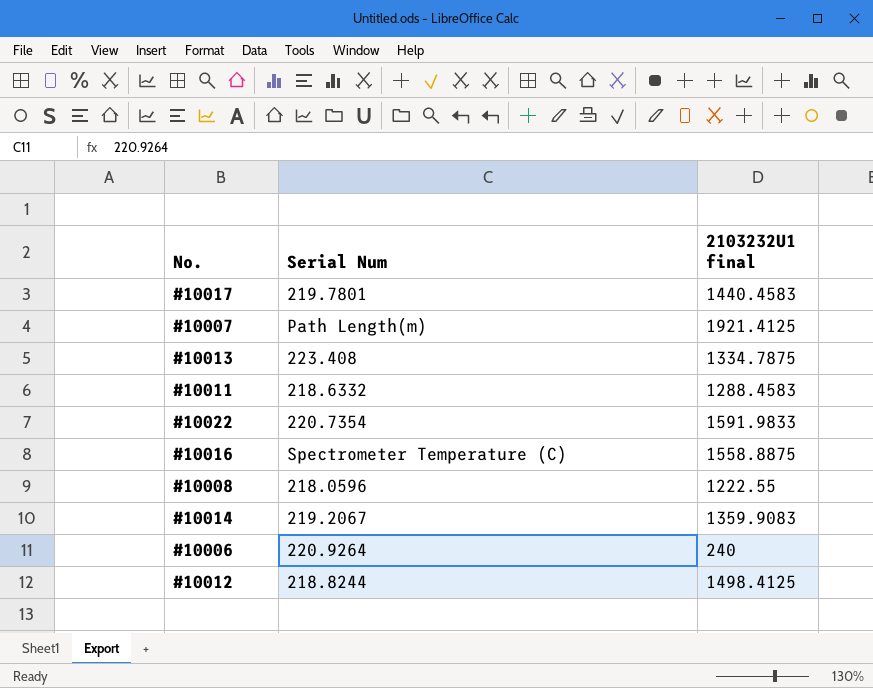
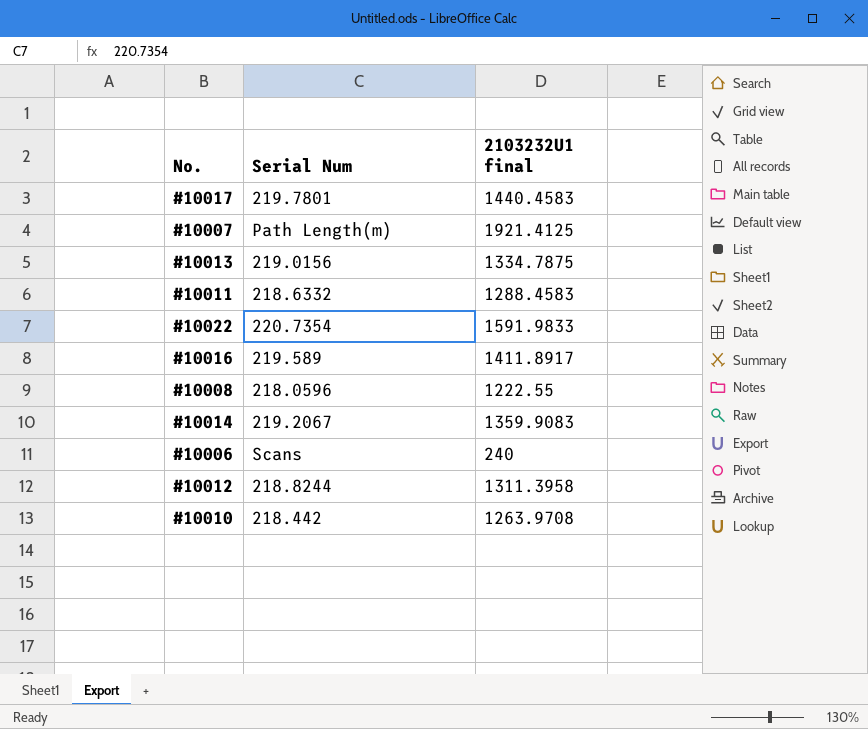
#10013 | Serial Num: 223.408 -> 219.0156
#10016 | Serial Num: Spectrometer Temperature (C) -> 219.589
#10016 | 2103232U1 final: 1558.8875 -> 1411.8917
#10006 | Serial Num: 220.9264 -> Scans
#10012 | 2103232U1 final: 1498.4125 -> 1311.3958
row #10010: none -> 218.442 | 1263.9708

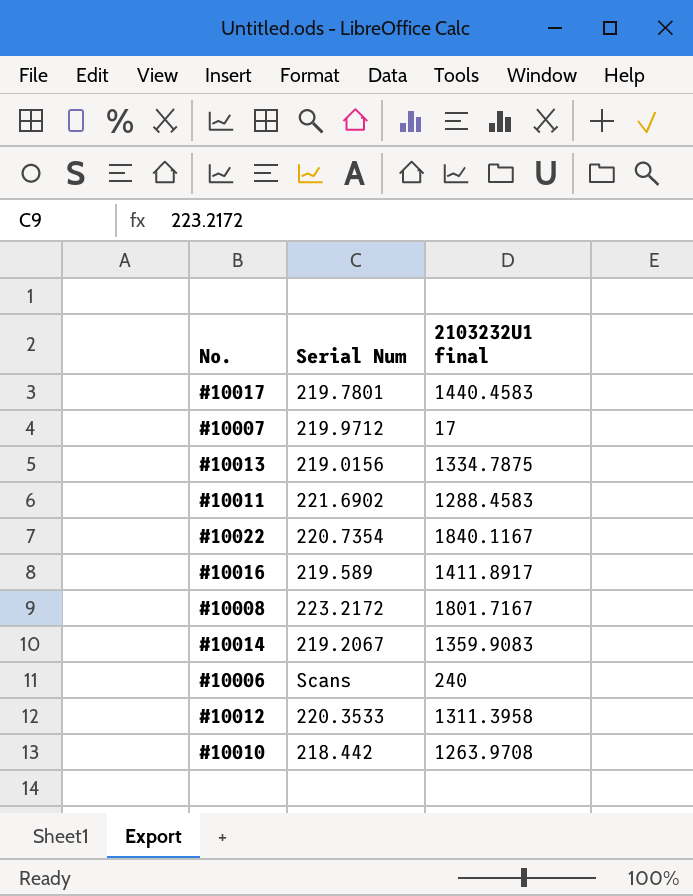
#10007 | Serial Num: Path Length(m) -> 219.9712
#10007 | 2103232U1 final: 1921.4125 -> 17
#10011 | Serial Num: 218.6332 -> 221.6902
#10022 | 2103232U1 final: 1591.9833 -> 1840.1167
#10008 | Serial Num: 218.0596 -> 223.2172
#10008 | 2103232U1 final: 1222.55 -> 1801.7167
#10012 | Serial Num: 218.8244 -> 220.3533

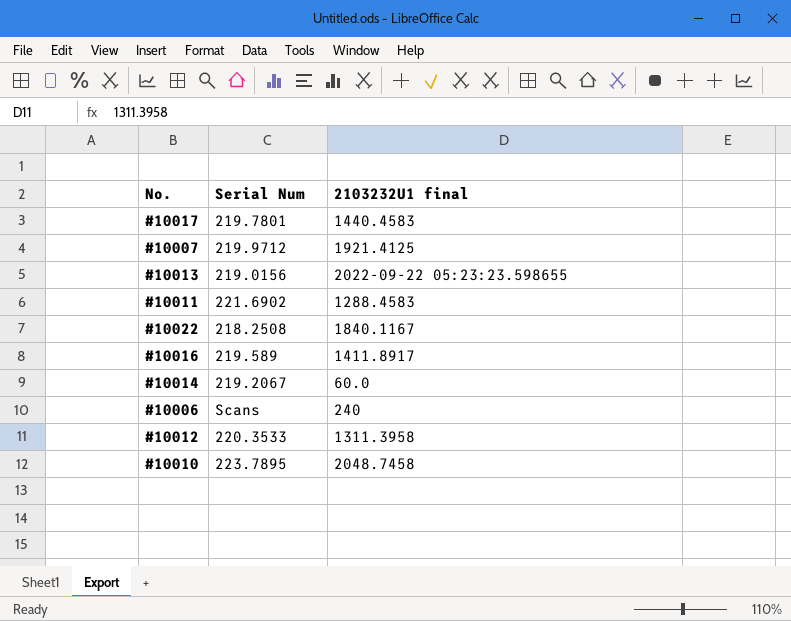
row #10008: 223.2172 | 1801.7167 -> none
#10007 | 2103232U1 final: 17 -> 1921.4125
#10013 | 2103232U1 final: 1334.7875 -> 2022-09-22 05:23:23.598655
#10022 | Serial Num: 220.7354 -> 218.2508
#10014 | 2103232U1 final: 1359.9083 -> 60.0
#10010 | Serial Num: 218.442 -> 223.7895
#10010 | 2103232U1 final: 1263.9708 -> 2048.7458

